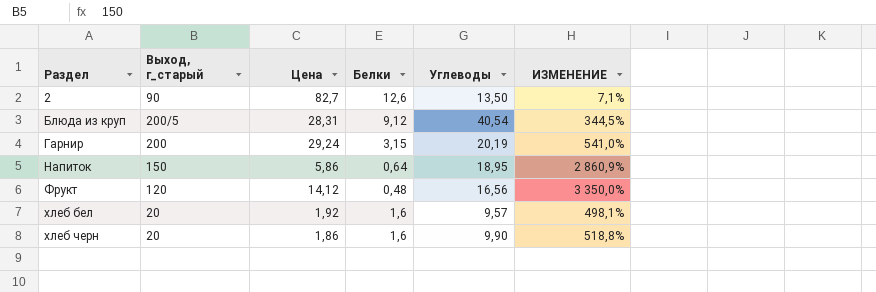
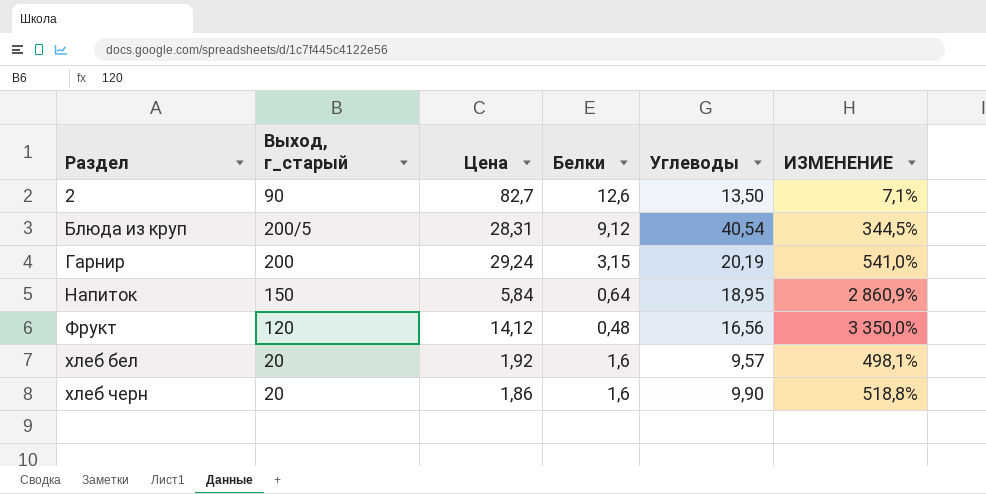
Напиток | Цена: 5,86 -> 5,84

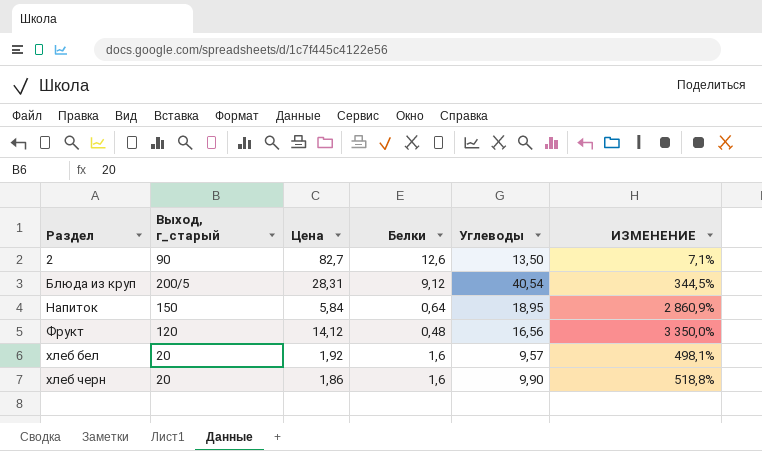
row Гарнир: 200 | 29,24 | 3,15 | 20,19 | 541,0% -> none

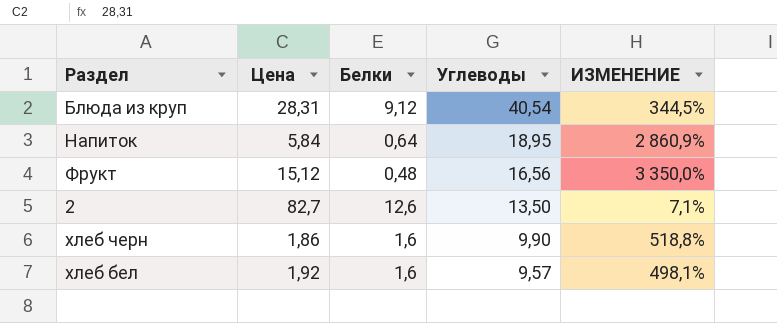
row order: Раздел ascending -> Углеводы descending
column Выход, г_старый | position: 2 -> none
Фрукт | Цена: 14,12 -> 15,12

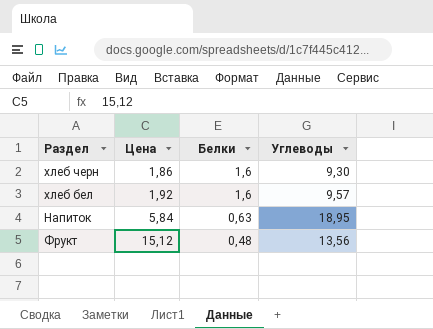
row order: Углеводы descending -> Цена ascending
column ИЗМЕНЕНИЕ | formula: ([Углеводы] - [Белки]) / [Белки] -> none
row Блюда из круп: 28,31 | 9,12 | 40,54 | 344,5% -> none
row 2: 82,7 | 12,6 | 13,50 | 7,1% -> none
хлеб черн | Углеводы: 9,90 -> 9,30
Напиток | Белки: 0,64 -> 0,63
Фрукт | Углеводы: 16,56 -> 13,56

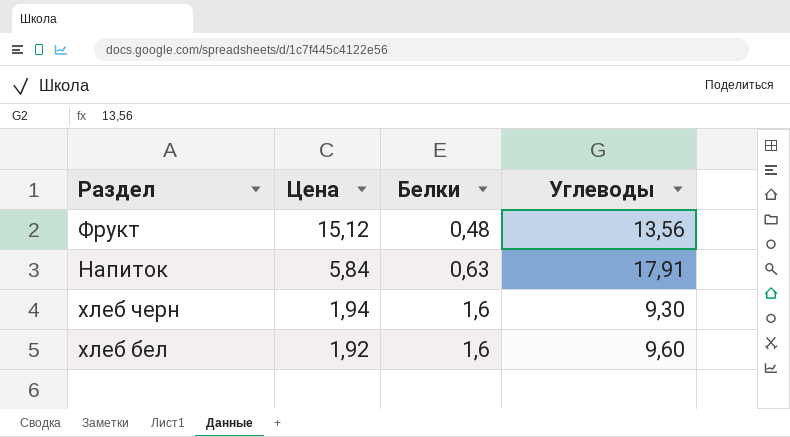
row order: Цена ascending -> Цена descending
Напиток | Углеводы: 18,95 -> 17,91
хлеб черн | Цена: 1,86 -> 1,94
хлеб бел | Углеводы: 9,57 -> 9,60

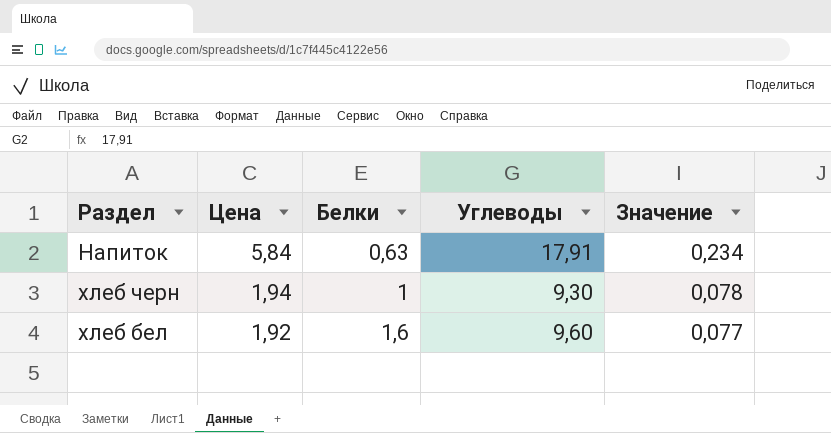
column Значение | formula: none -> [Цена] * 0,04
row Фрукт: 15,12 | 0,48 | 13,56 -> none
хлеб черн | Белки: 1,6 -> 1

